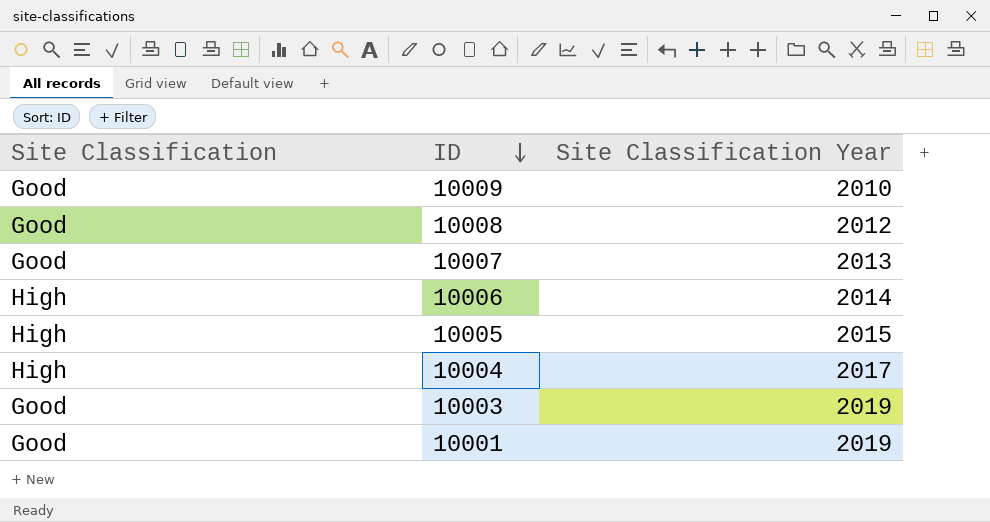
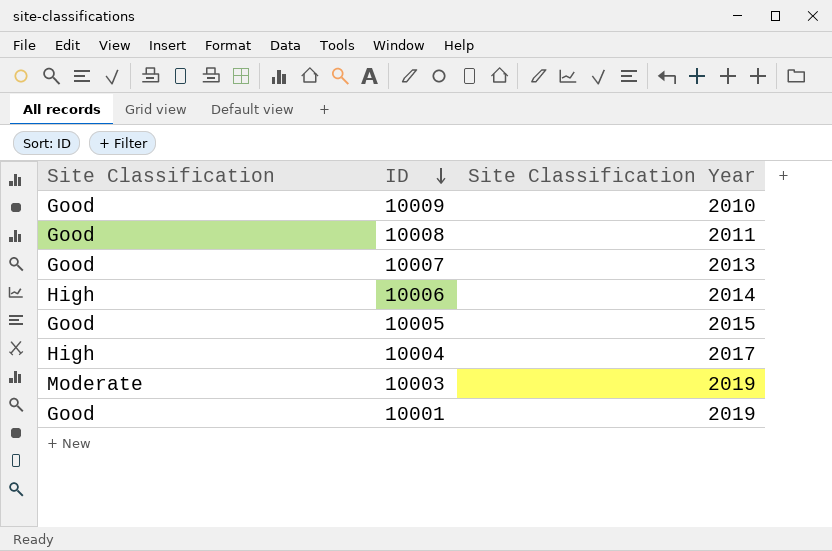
10008 | Site Classification Year: 2012 -> 2011
10005 | Site Classification: High -> Good
10003 | Site Classification: Good -> Moderate

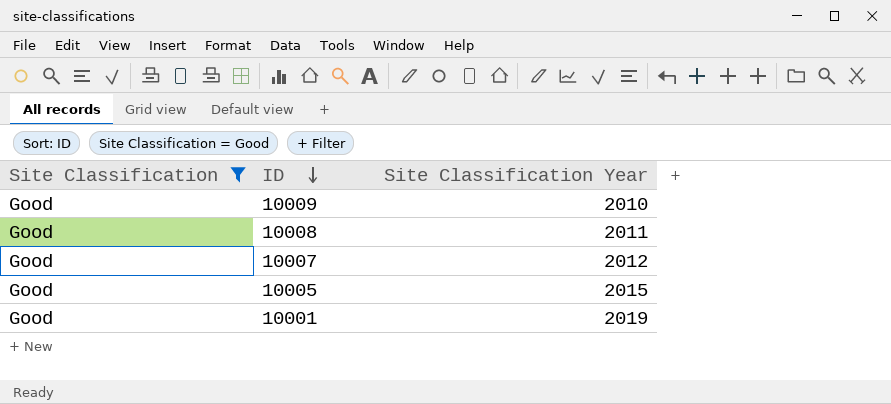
filter: none -> Site Classification = Good
10007 | Site Classification Year: 2013 -> 2012

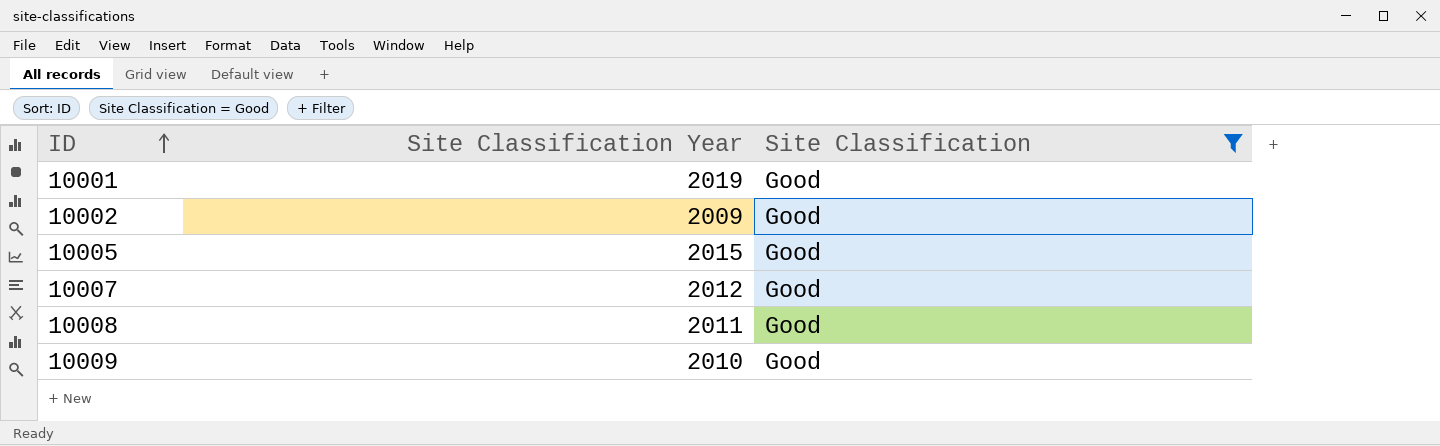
row order: ID descending -> ID ascending
column Site Classification | position: 1 -> 3
row 10002: none -> 2009 | Good

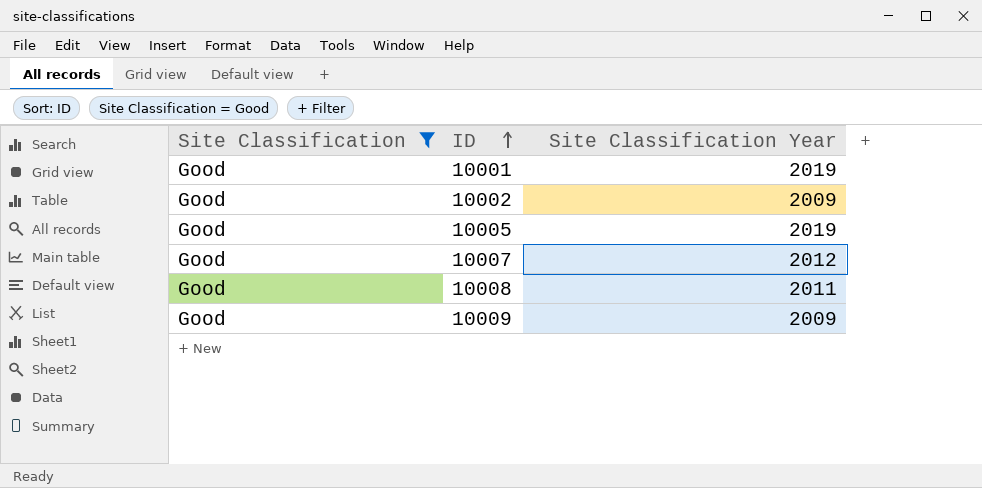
column Site Classification | position: 3 -> 1
10005 | Site Classification Year: 2015 -> 2019
10009 | Site Classification Year: 2010 -> 2009

